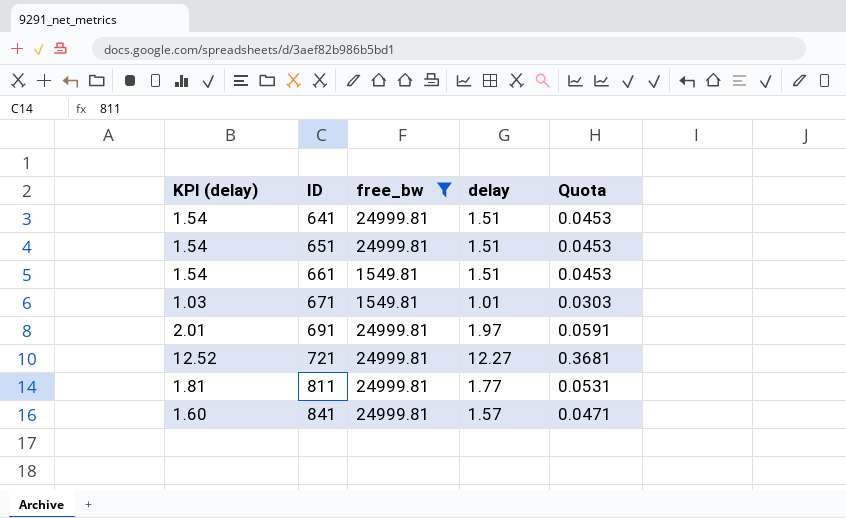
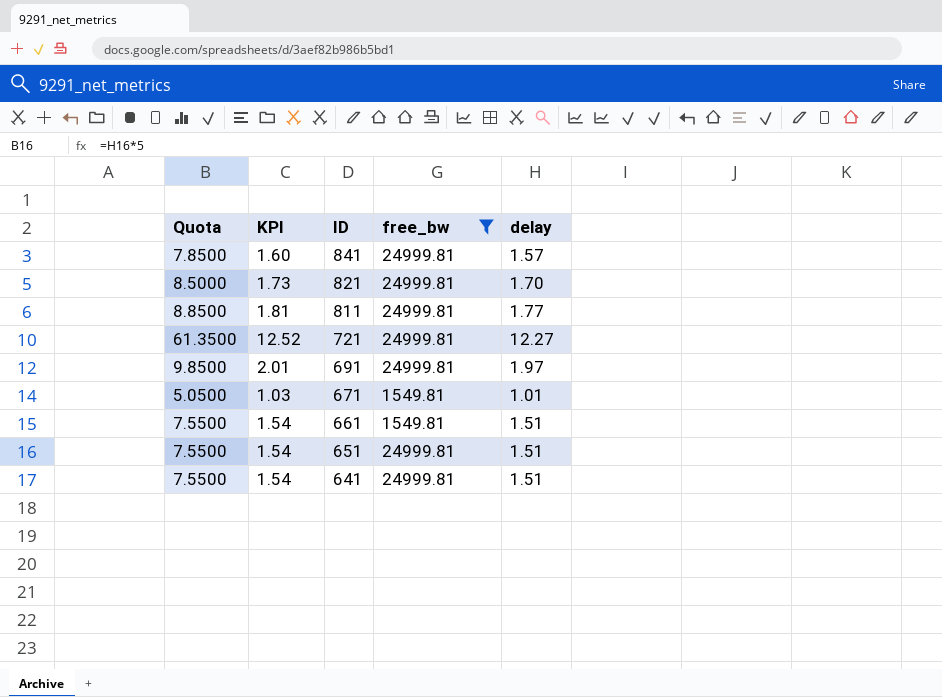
row order: ID ascending -> ID descending
column Quota | formula: [delay] * 0.03 -> [delay] * 5
column Quota | position: 5 -> 1
column name: KPI (delay) -> KPI
row 821: none -> 8.5000 | 1.73 | 24999.81 | 1.70

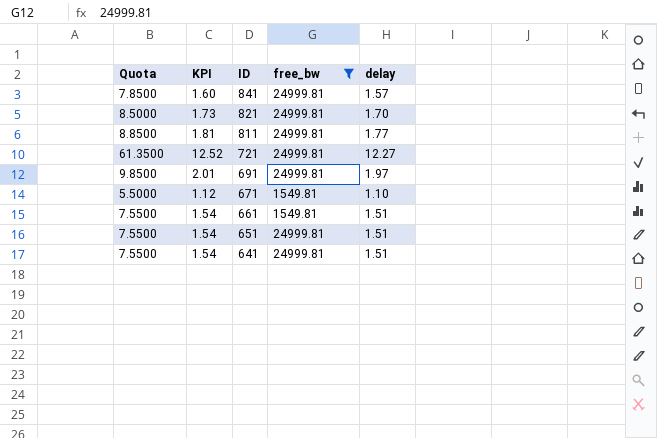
671 | Quota: 5.0500 -> 5.5000
671 | KPI: 1.03 -> 1.12
671 | delay: 1.01 -> 1.10

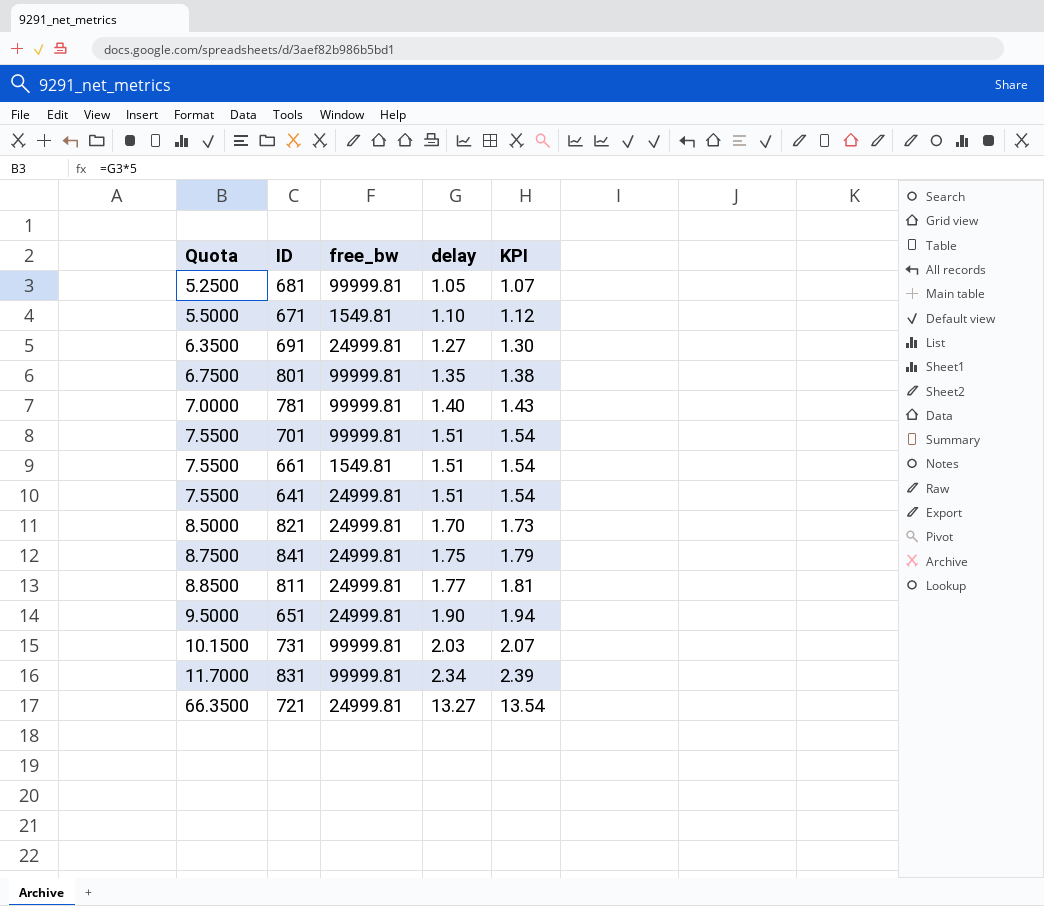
filter: free_bw != 99999.81 -> none
row order: ID descending -> Quota ascending
column KPI | position: 2 -> 5
691 | Quota: 9.8500 -> 6.3500
691 | delay: 1.97 -> 1.27
691 | KPI: 2.01 -> 1.30
841 | Quota: 7.8500 -> 8.7500
841 | delay: 1.57 -> 1.75
841 | KPI: 1.60 -> 1.79
651 | Quota: 7.5500 -> 9.5000
651 | delay: 1.51 -> 1.90
651 | KPI: 1.54 -> 1.94
721 | Quota: 61.3500 -> 66.3500
721 | delay: 12.27 -> 13.27
721 | KPI: 12.52 -> 13.54

